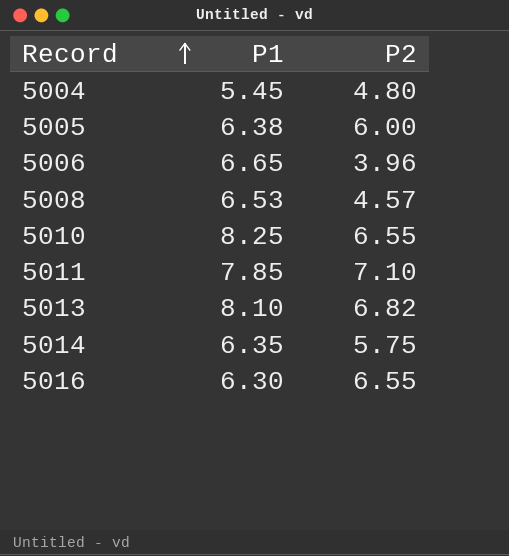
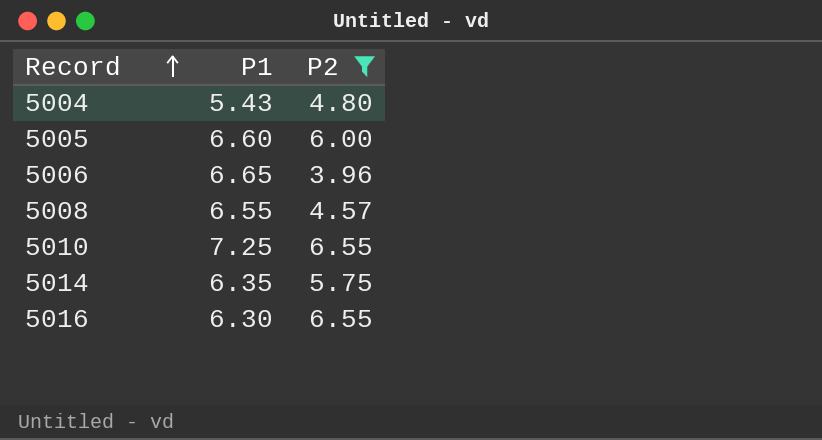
filter: none -> P2 <= 6.55
5004 | P1: 5.45 -> 5.43
5005 | P1: 6.38 -> 6.60
5008 | P1: 6.53 -> 6.55
5010 | P1: 8.25 -> 7.25

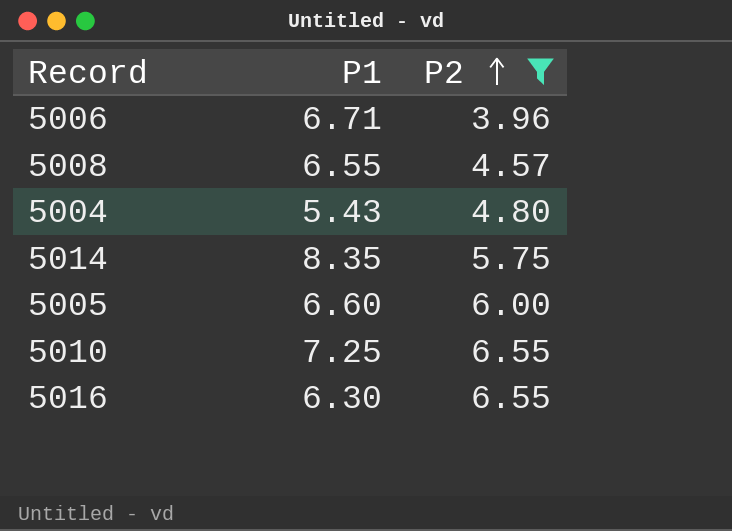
row order: Record ascending -> P2 ascending
5006 | P1: 6.65 -> 6.71
5014 | P1: 6.35 -> 8.35

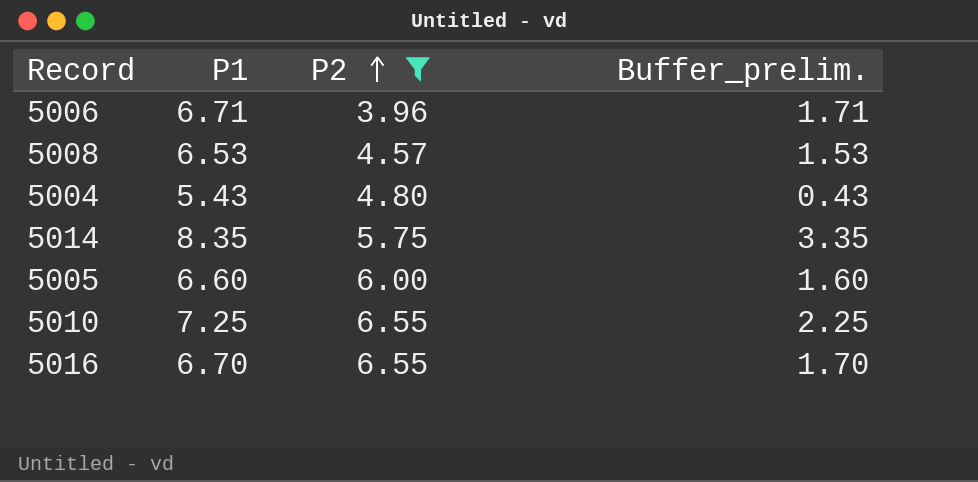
column Buffer_prelim. | formula: none -> [P1] - 5
5008 | P1: 6.55 -> 6.53
5016 | P1: 6.30 -> 6.70

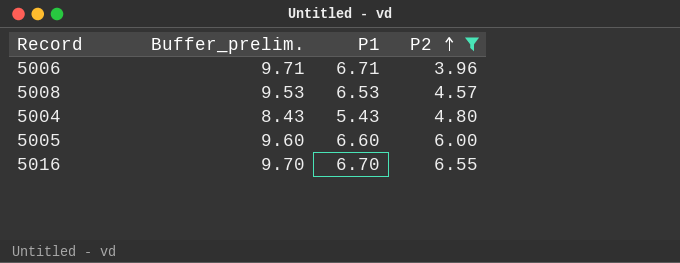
column Buffer_prelim. | formula: [P1] - 5 -> [P1] + 3
column Buffer_prelim. | position: 4 -> 2
row 5014: 8.35 | 5.75 | 3.35 -> none
row 5010: 7.25 | 6.55 | 2.25 -> none

